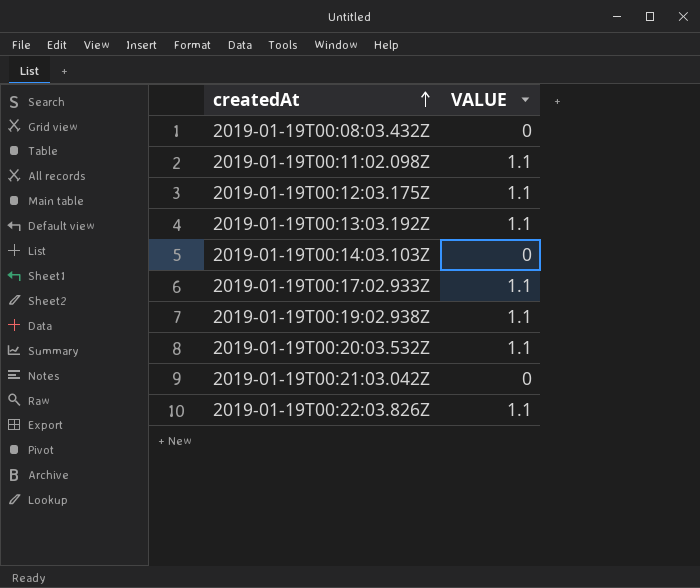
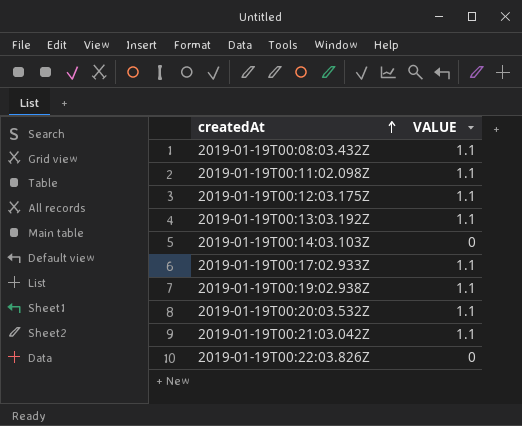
2019-01-19T00:08:03.432Z | VALUE: 0 -> 1.1
2019-01-19T00:21:03.042Z | VALUE: 0 -> 1.1
2019-01-19T00:22:03.826Z | VALUE: 1.1 -> 0

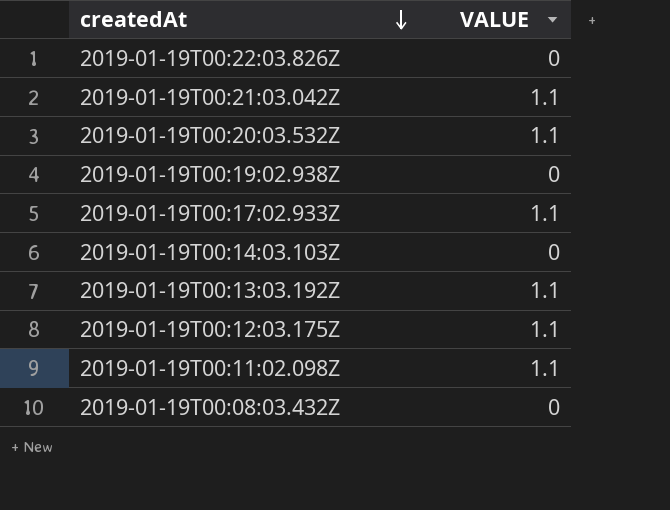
row order: createdAt ascending -> createdAt descending
2019-01-19T00:19:02.938Z | VALUE: 1.1 -> 0
2019-01-19T00:08:03.432Z | VALUE: 1.1 -> 0

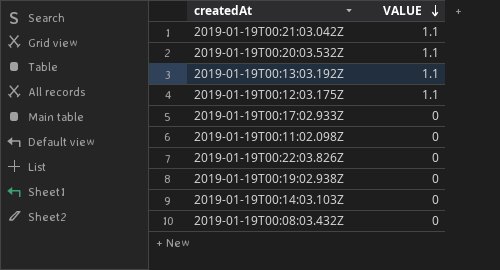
row order: createdAt descending -> VALUE descending
2019-01-19T00:17:02.933Z | VALUE: 1.1 -> 0
2019-01-19T00:11:02.098Z | VALUE: 1.1 -> 0

